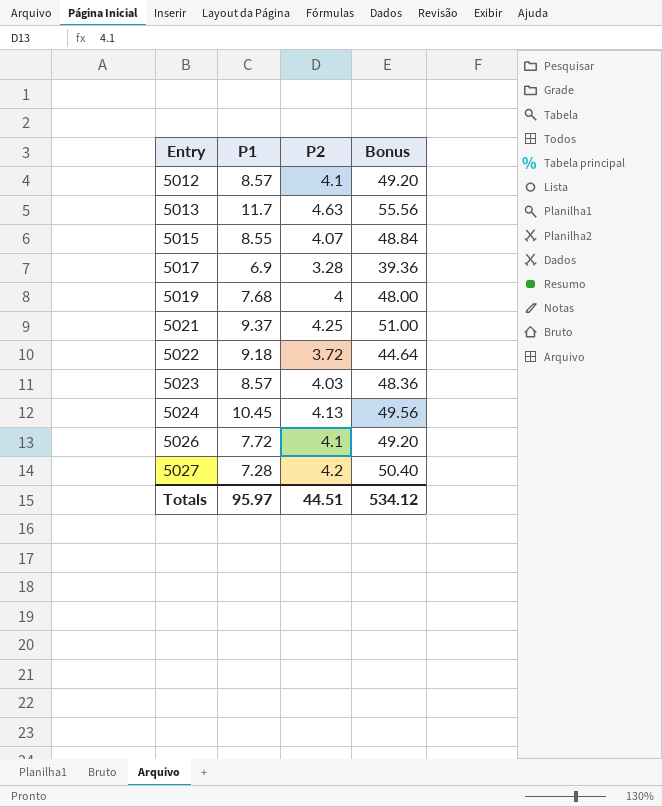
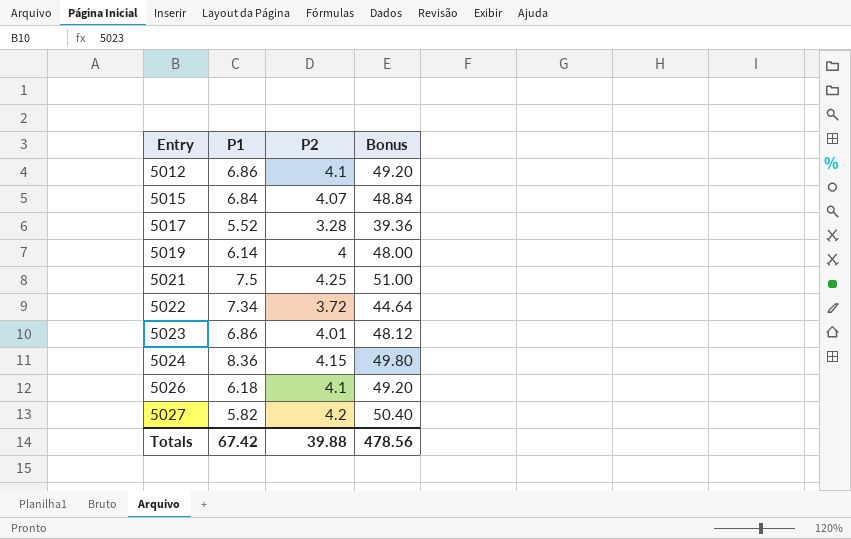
row 5013: 11.7 | 4.63 | 55.56 -> none
5012 | P1: 8.57 -> 6.86
5015 | P1: 8.55 -> 6.84
5017 | P1: 6.9 -> 5.52
5019 | P1: 7.68 -> 6.14
5021 | P1: 9.37 -> 7.5
5022 | P1: 9.18 -> 7.34
5023 | P1: 8.57 -> 6.86
5023 | P2: 4.03 -> 4.01
5023 | Bonus: 48.36 -> 48.12
5024 | P1: 10.45 -> 8.36
5024 | P2: 4.13 -> 4.15
5024 | Bonus: 49.56 -> 49.80
5026 | P1: 7.72 -> 6.18
5027 | P1: 7.28 -> 5.82
Totals | P1: 95.97 -> 67.42
Totals | P2: 44.51 -> 39.88
Totals | Bonus: 534.12 -> 478.56

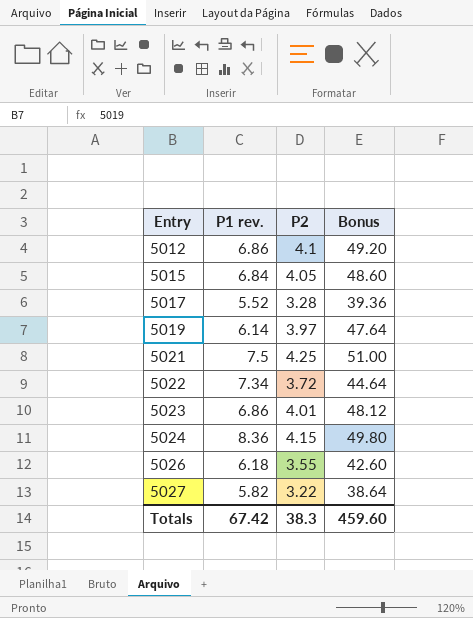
column name: P1 -> P1 rev.
5015 | P2: 4.07 -> 4.05
5015 | Bonus: 48.84 -> 48.60
5019 | P2: 4 -> 3.97
5019 | Bonus: 48.00 -> 47.64
5026 | P2: 4.1 -> 3.55
5026 | Bonus: 49.20 -> 42.60
5027 | P2: 4.2 -> 3.22
5027 | Bonus: 50.40 -> 38.64
Totals | P2: 39.88 -> 38.3
Totals | Bonus: 478.56 -> 459.60

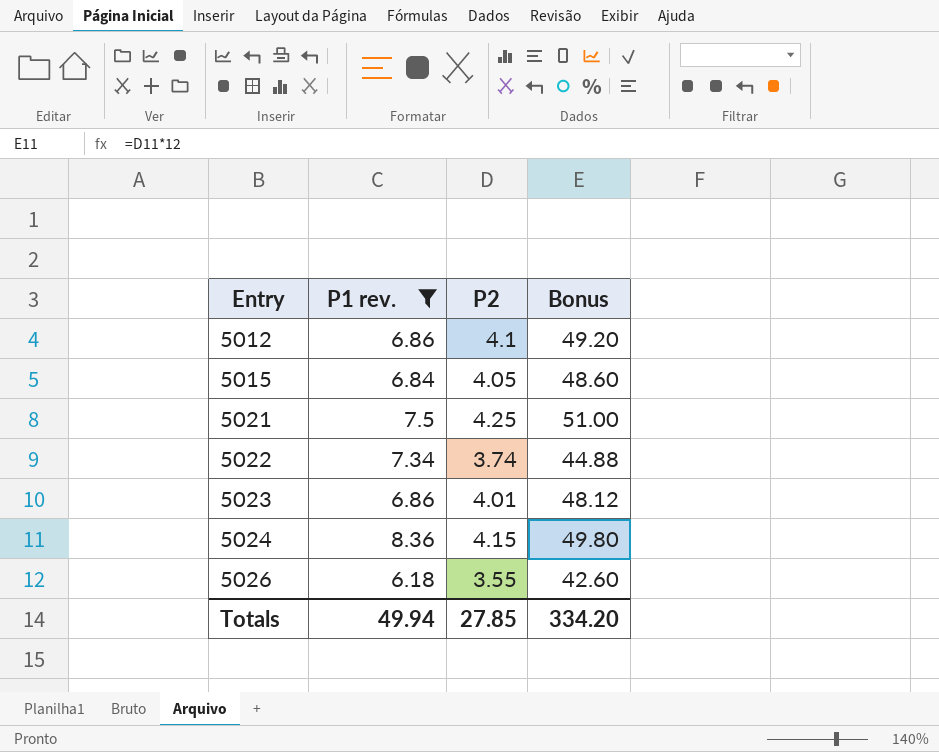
filter: none -> P1 rev. >= 6.18
5022 | P2: 3.72 -> 3.74
5022 | Bonus: 44.64 -> 44.88
Totals | P1 rev.: 67.42 -> 49.94
Totals | P2: 38.3 -> 27.85
Totals | Bonus: 459.60 -> 334.20

